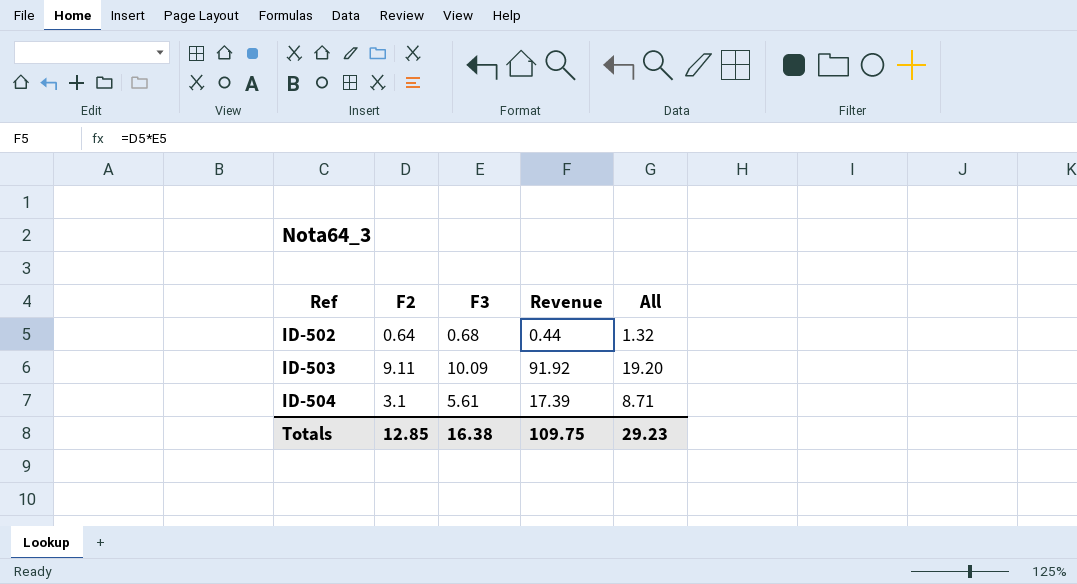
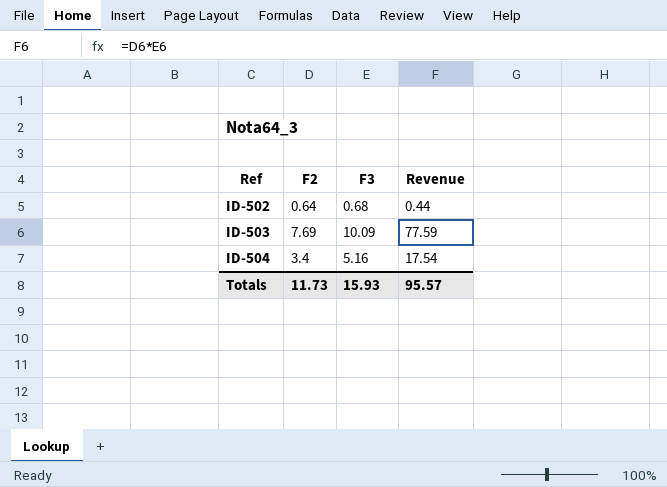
column All | formula: [F2] + [F3] -> none
ID-503 | F2: 9.11 -> 7.69
ID-503 | Revenue: 91.92 -> 77.59
ID-504 | F2: 3.1 -> 3.4
ID-504 | F3: 5.61 -> 5.16
ID-504 | Revenue: 17.39 -> 17.54
Totals | F2: 12.85 -> 11.73
Totals | F3: 16.38 -> 15.93
Totals | Revenue: 109.75 -> 95.57

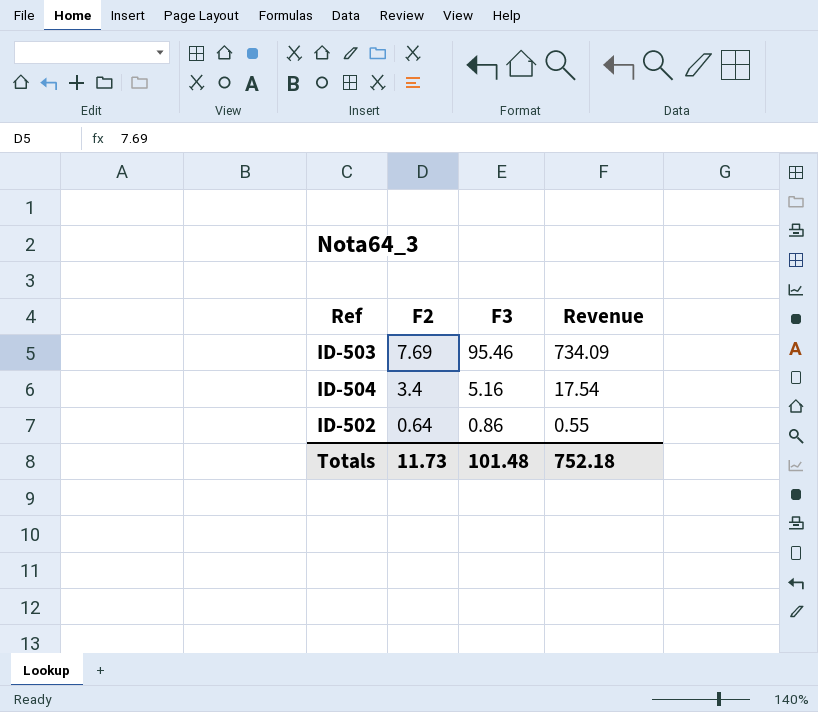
row order: Ref ascending -> F2 descending
ID-503 | F3: 10.09 -> 95.46
ID-503 | Revenue: 77.59 -> 734.09
ID-502 | F3: 0.68 -> 0.86
ID-502 | Revenue: 0.44 -> 0.55
Totals | F3: 15.93 -> 101.48
Totals | Revenue: 95.57 -> 752.18

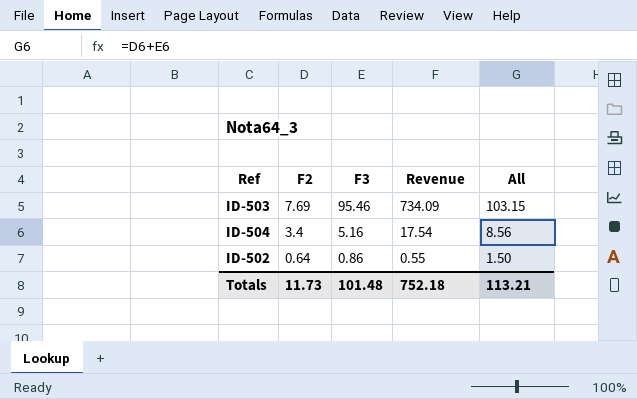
column All | formula: none -> [F2] + [F3]

